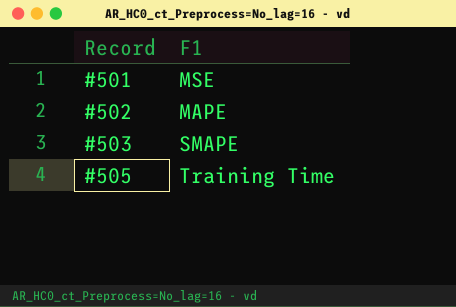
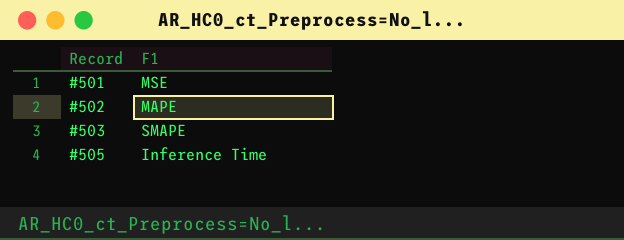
#505 | F1: Training Time -> Inference Time

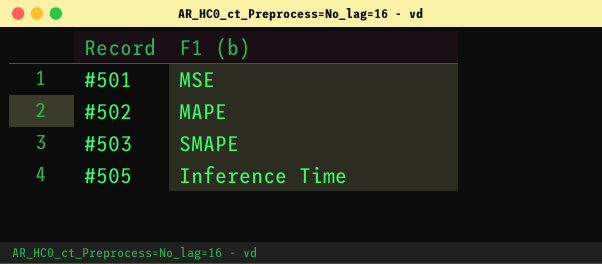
column name: F1 -> F1 (b)

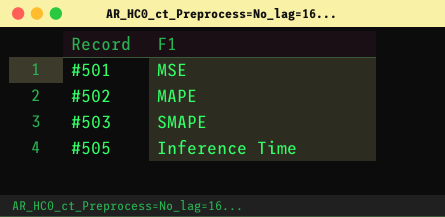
column name: F1 (b) -> F1

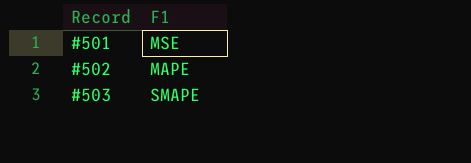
row #505: Inference Time -> none

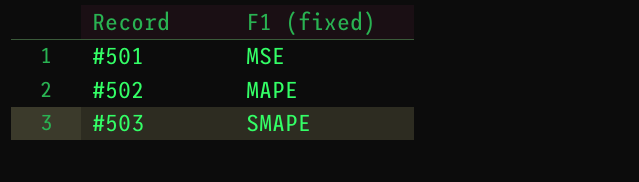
column name: F1 -> F1 (fixed)

